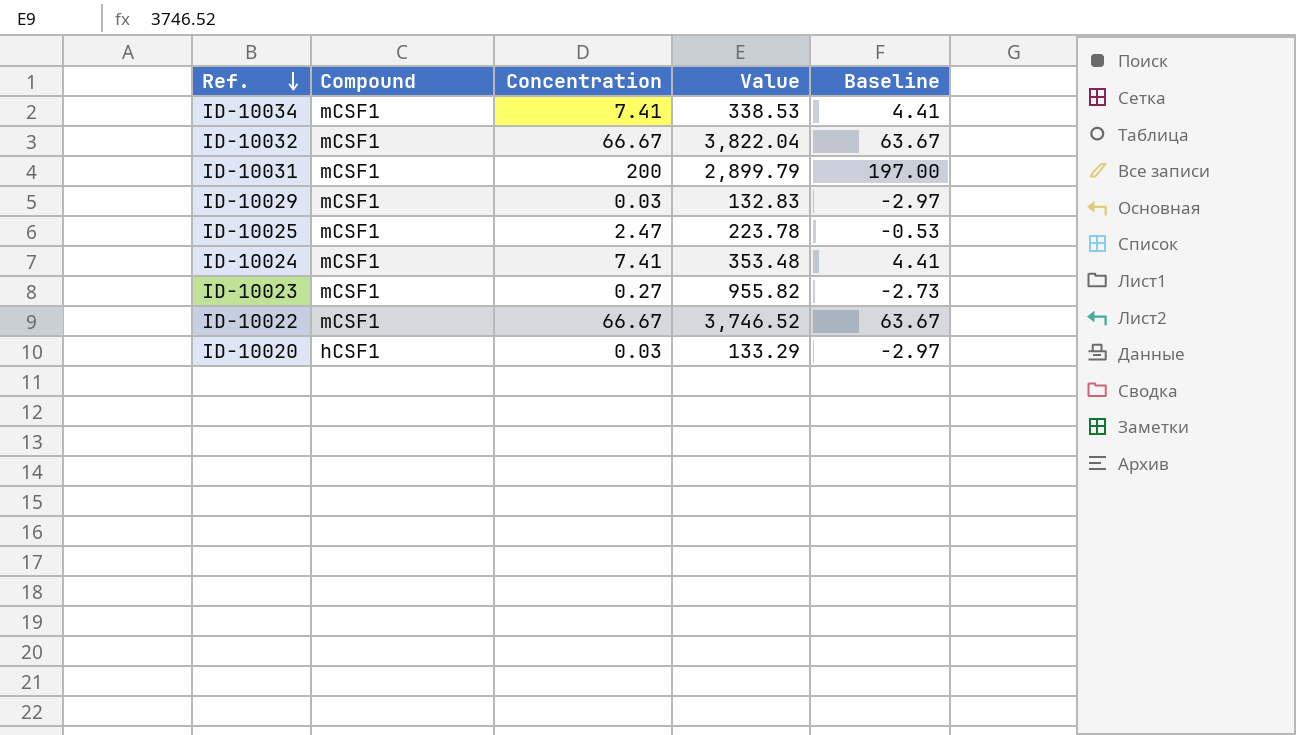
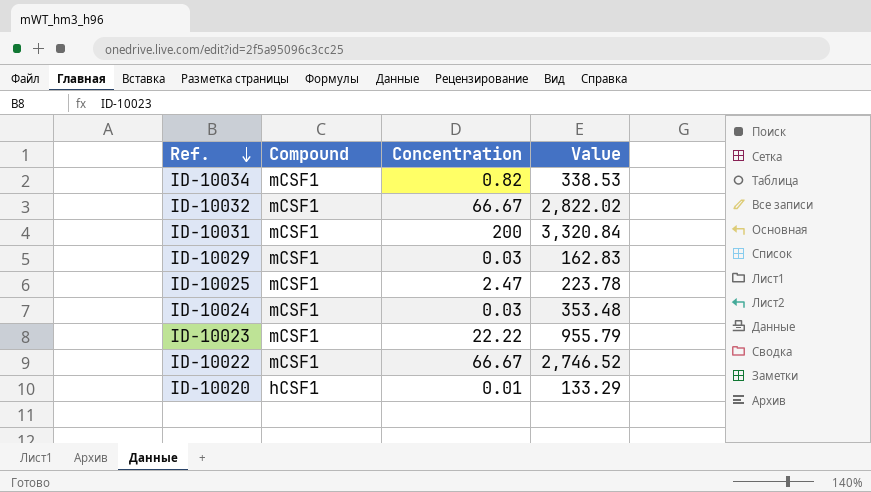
column Baseline | formula: [Concentration] - 3 -> none
ID-10034 | Concentration: 7.41 -> 0.82
ID-10032 | Value: 3,822.04 -> 2,822.02
ID-10031 | Value: 2,899.79 -> 3,320.84
ID-10029 | Value: 132.83 -> 162.83
ID-10024 | Concentration: 7.41 -> 0.03
ID-10023 | Concentration: 0.27 -> 22.22
ID-10023 | Value: 955.82 -> 955.79
ID-10022 | Value: 3,746.52 -> 2,746.52
ID-10020 | Concentration: 0.03 -> 0.01

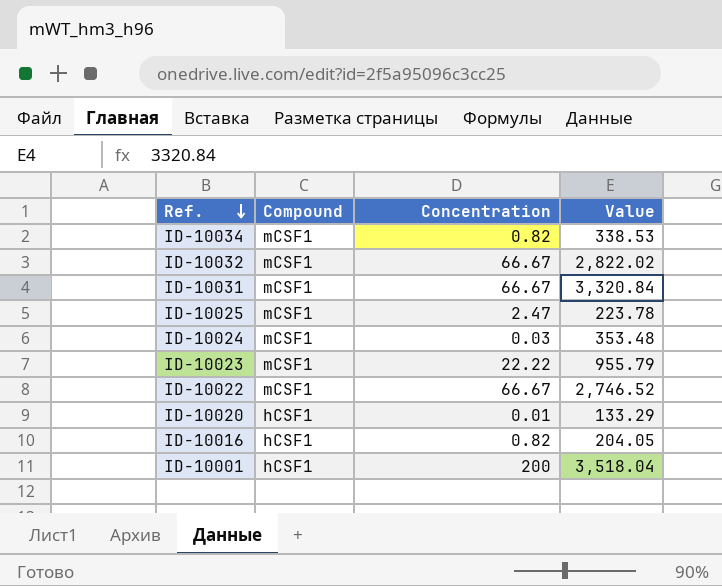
row ID-10029: mCSF1 | 0.03 | 162.83 -> none
ID-10031 | Concentration: 200 -> 66.67
row ID-10016: none -> hCSF1 | 0.82 | 204.05
row ID-10001: none -> hCSF1 | 200 | 3,518.04

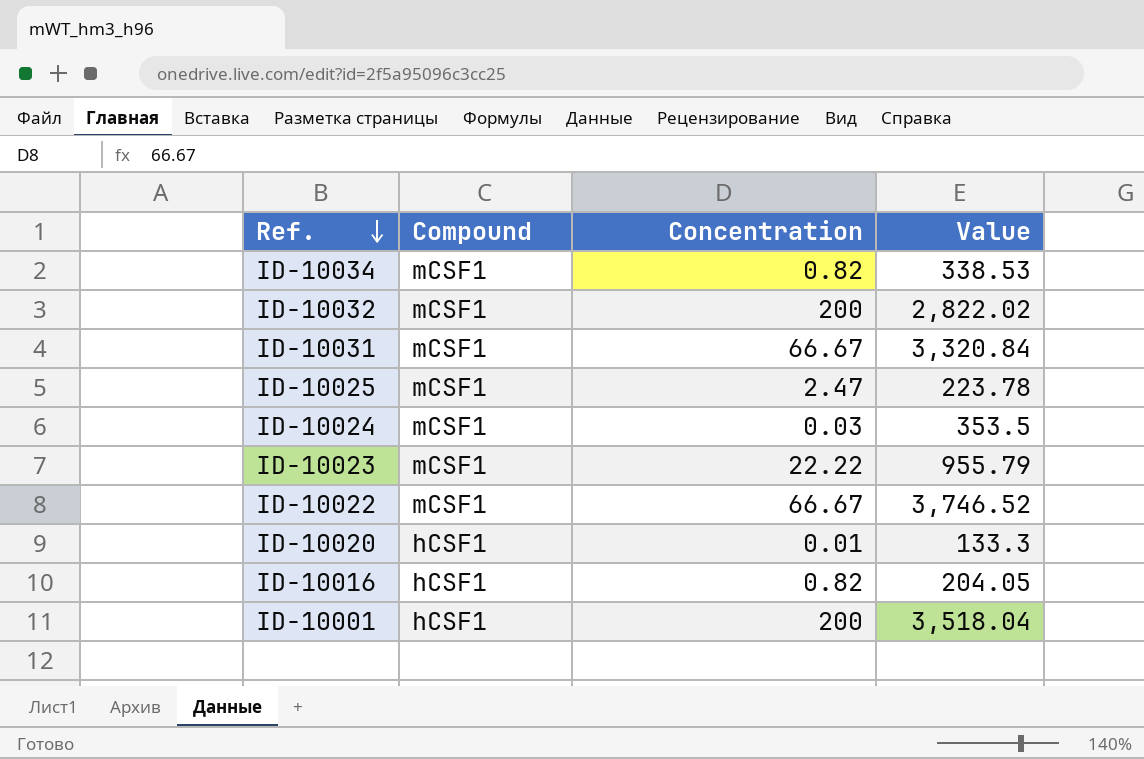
ID-10032 | Concentration: 66.67 -> 200
ID-10024 | Value: 353.48 -> 353.5
ID-10022 | Value: 2,746.52 -> 3,746.52
ID-10020 | Value: 133.29 -> 133.3

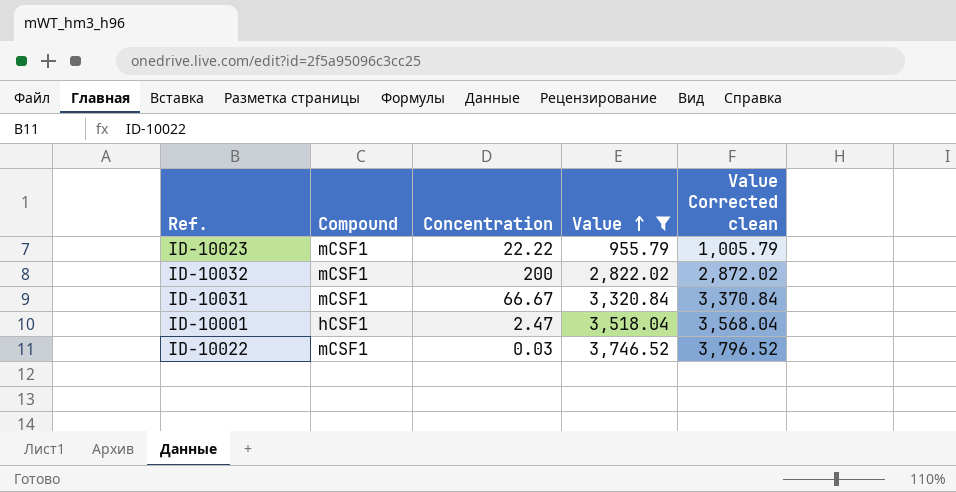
filter: none -> Value >= 955.79
row order: Ref. descending -> Value ascending
column Value Corrected clean | formula: none -> [Value] + 50
ID-10001 | Concentration: 200 -> 2.47
ID-10022 | Concentration: 66.67 -> 0.03

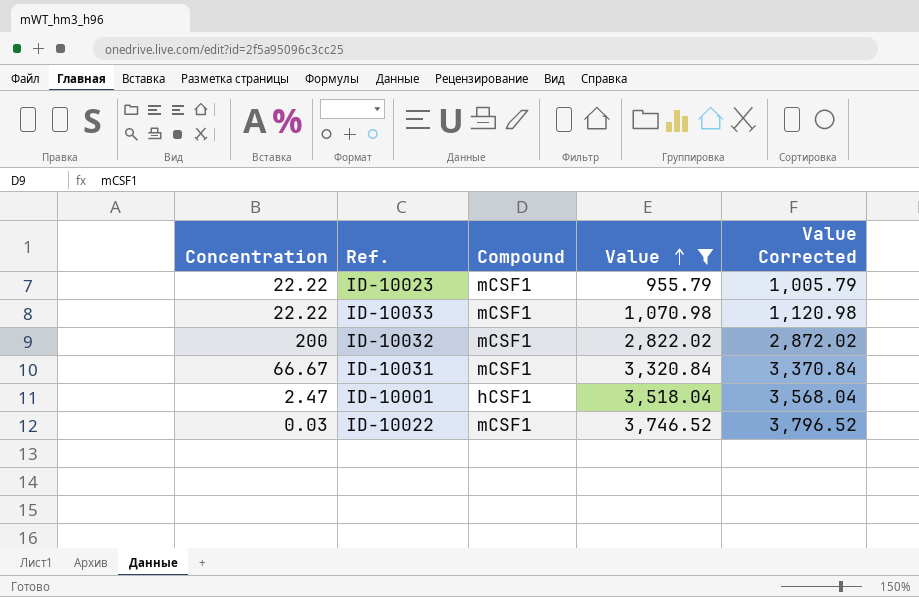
column Concentration | position: 3 -> 1
column name: Value Corrected clean -> Value Corrected
row ID-10033: none -> 22.22 | mCSF1 | 1,070.98 | 1,120.98

